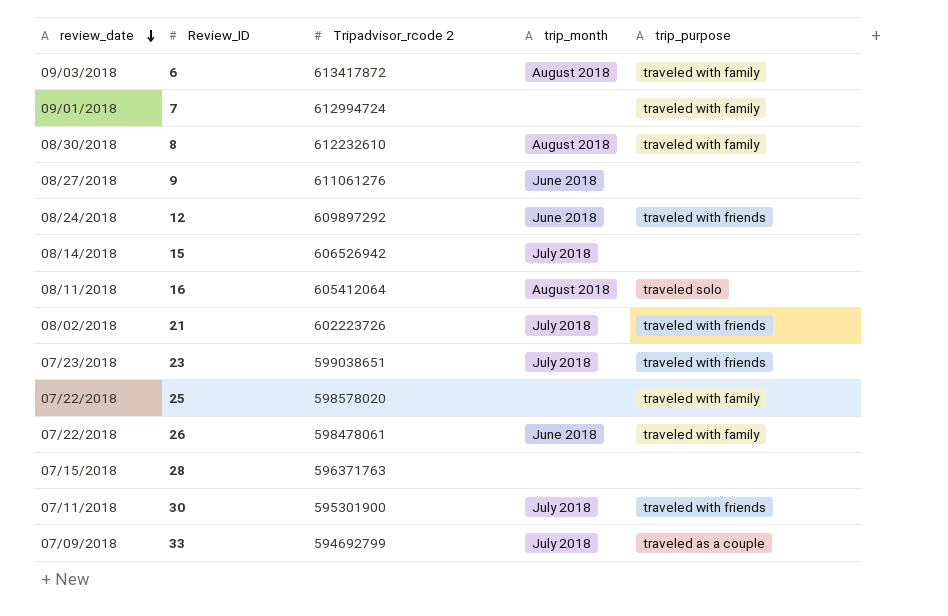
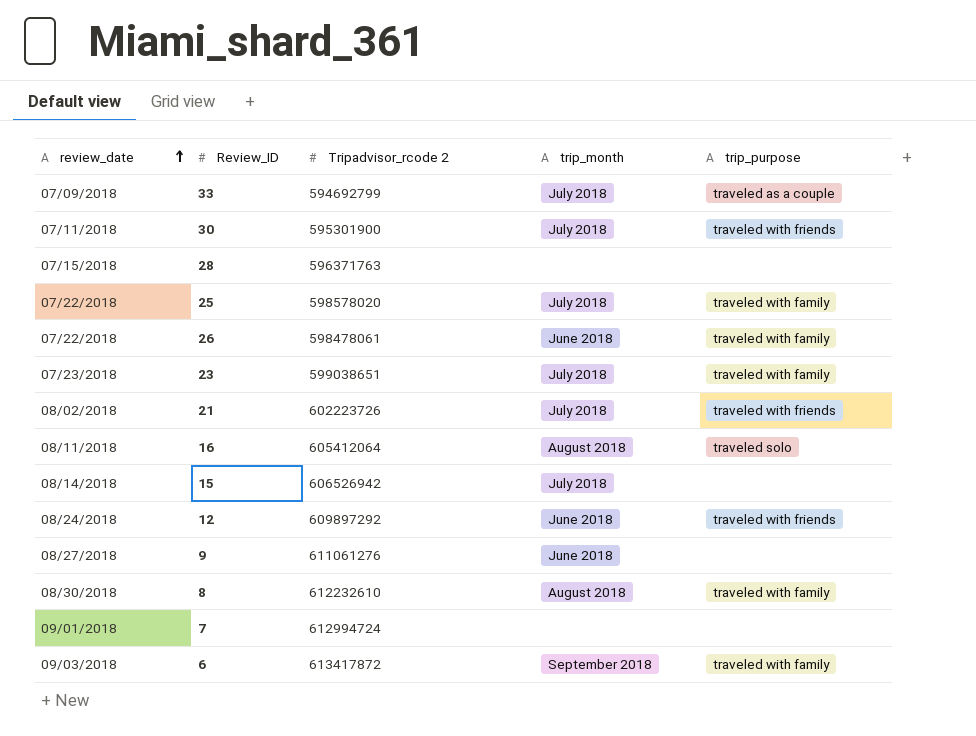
row order: review_date descending -> review_date ascending
25 | trip_month: none -> July 2018
23 | trip_purpose: traveled with friends -> traveled with family
7 | trip_purpose: traveled with family -> none
6 | trip_month: August 2018 -> September 2018

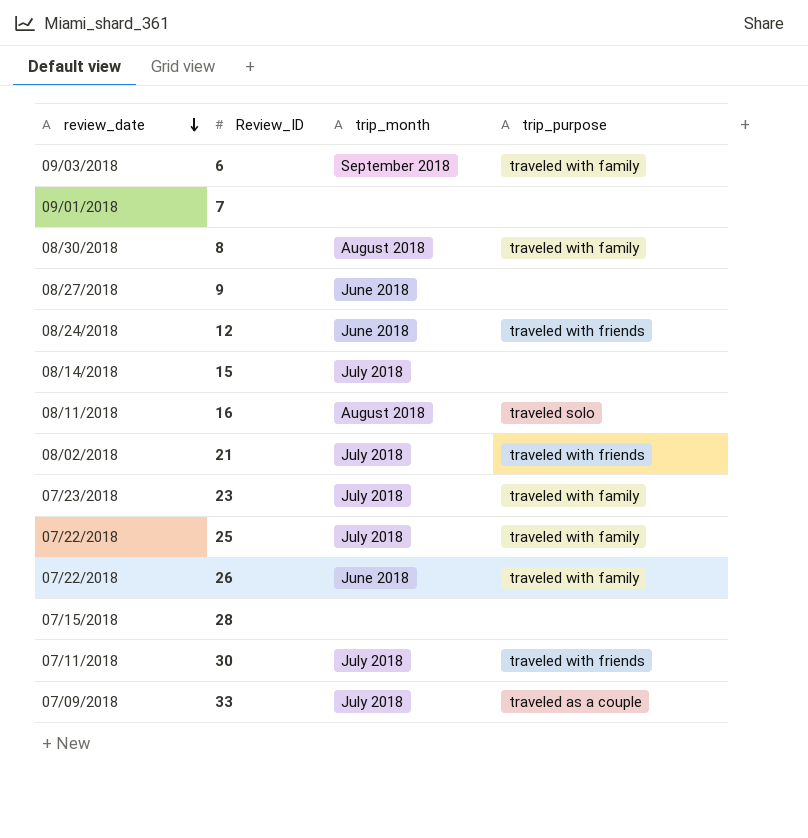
row order: review_date ascending -> review_date descending
column Tripadvisor_rcode 2 | position: 3 -> none

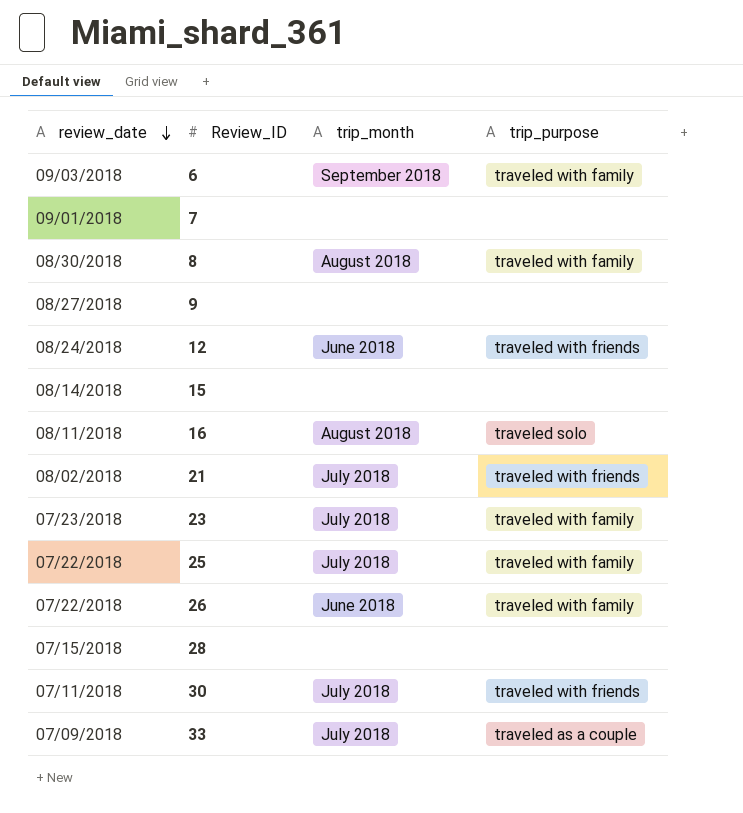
9 | trip_month: June 2018 -> none
15 | trip_month: July 2018 -> none

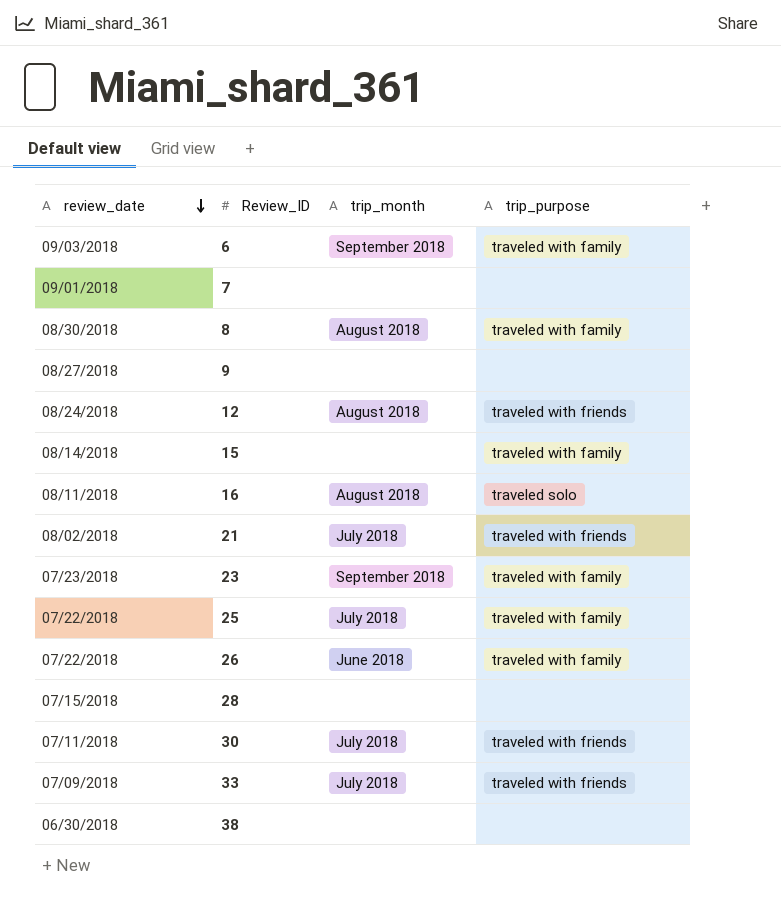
12 | trip_month: June 2018 -> August 2018
15 | trip_purpose: none -> traveled with family
23 | trip_month: July 2018 -> September 2018
33 | trip_purpose: traveled as a couple -> traveled with friends
row 38: none -> 06/30/2018 | none | none

